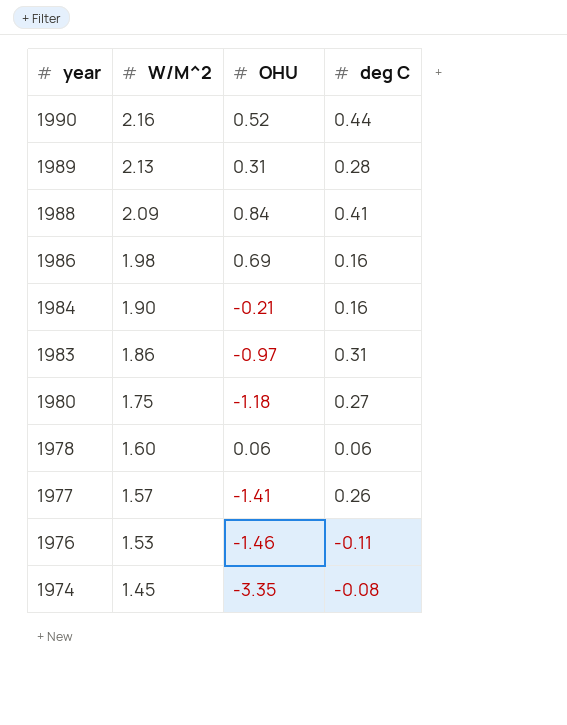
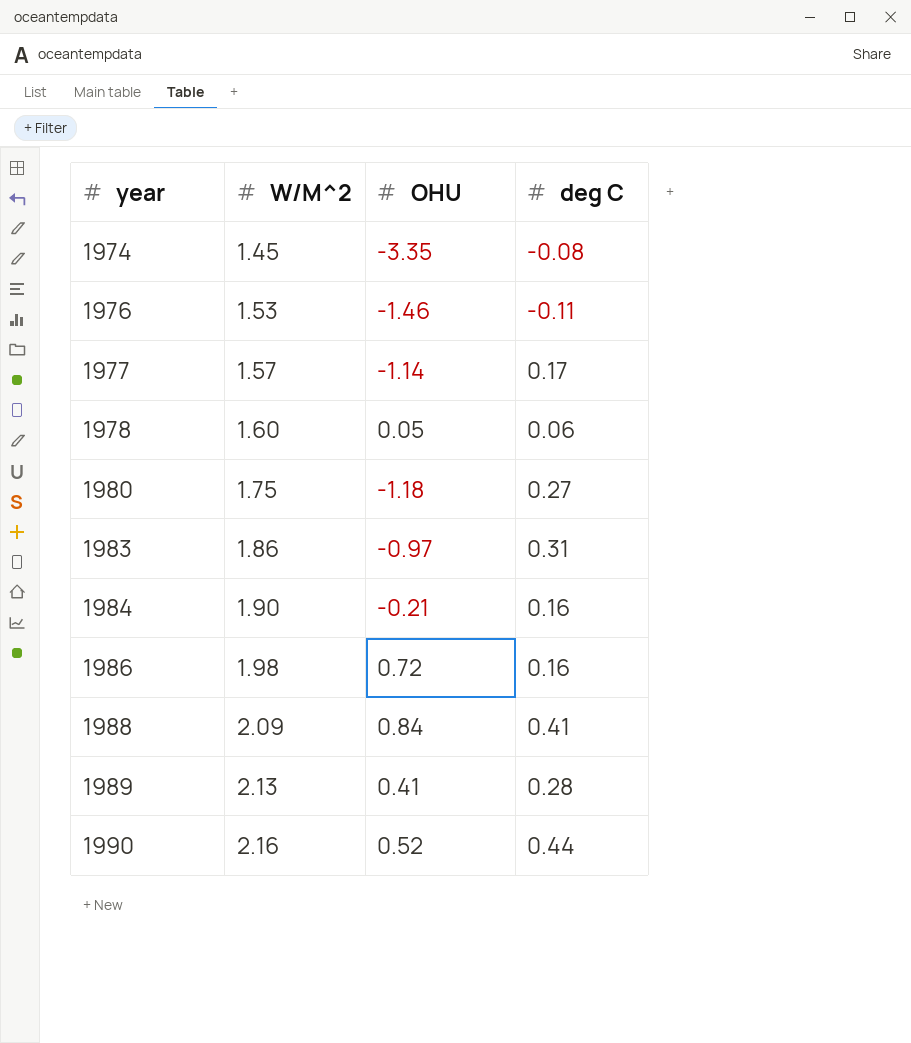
row order: year descending -> year ascending
1977 | OHU: -1.41 -> -1.14
1977 | deg C: 0.26 -> 0.17
1978 | OHU: 0.06 -> 0.05
1986 | OHU: 0.69 -> 0.72
1989 | OHU: 0.31 -> 0.41

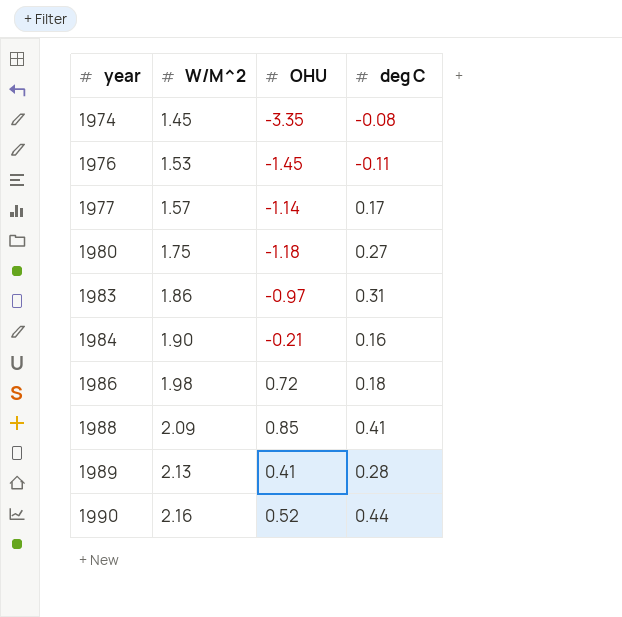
row 1978: 1.60 | 0.05 | 0.06 -> none
1976 | OHU: -1.46 -> -1.45
1986 | deg C: 0.16 -> 0.18
1988 | OHU: 0.84 -> 0.85

